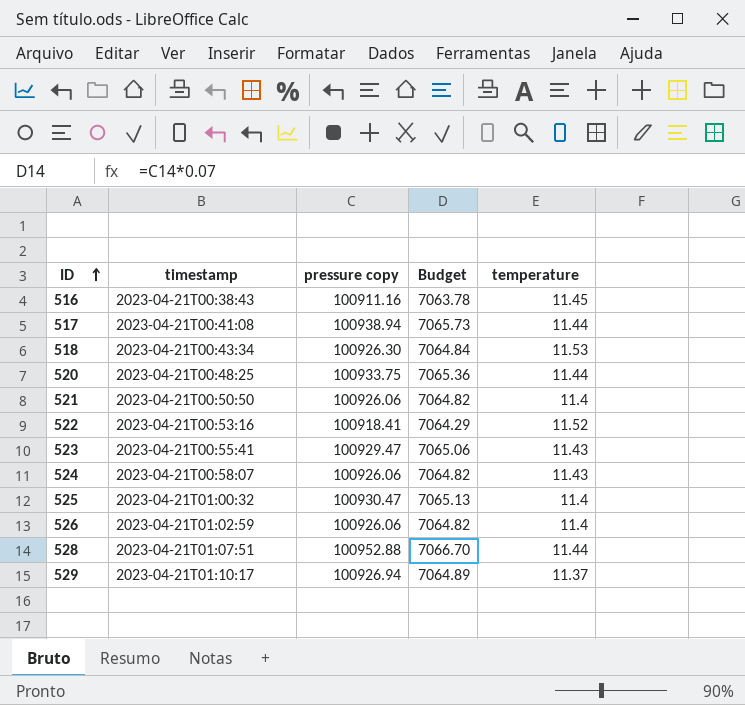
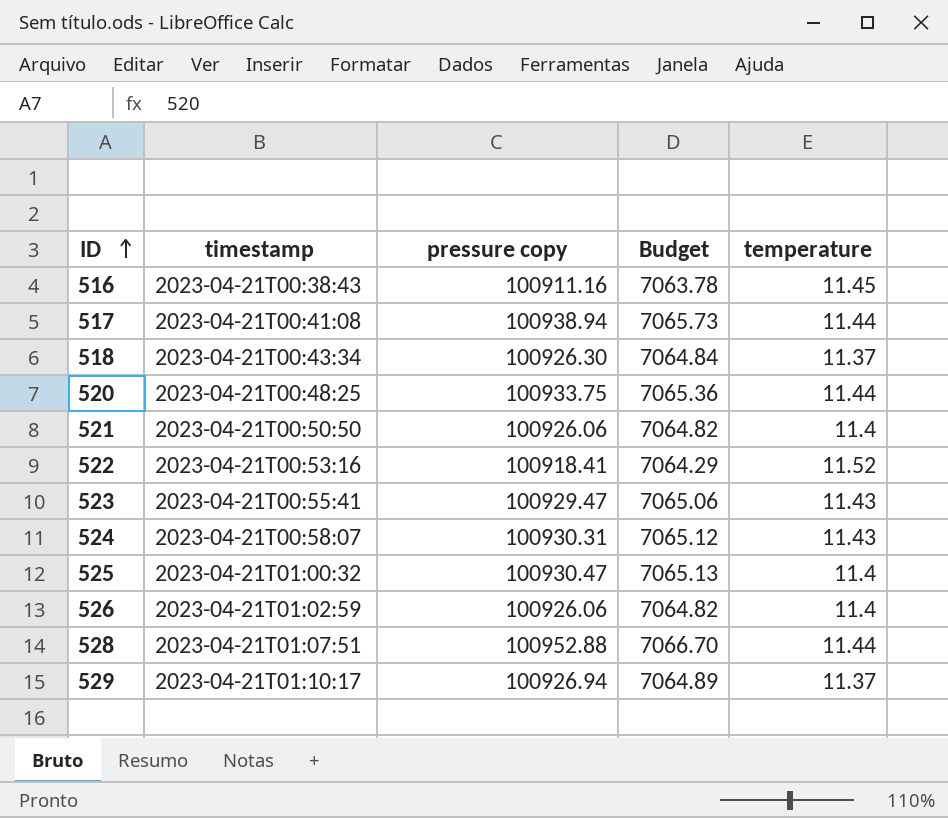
518 | temperature: 11.53 -> 11.37
524 | pressure copy: 100926.06 -> 100930.31
524 | Budget: 7064.82 -> 7065.12

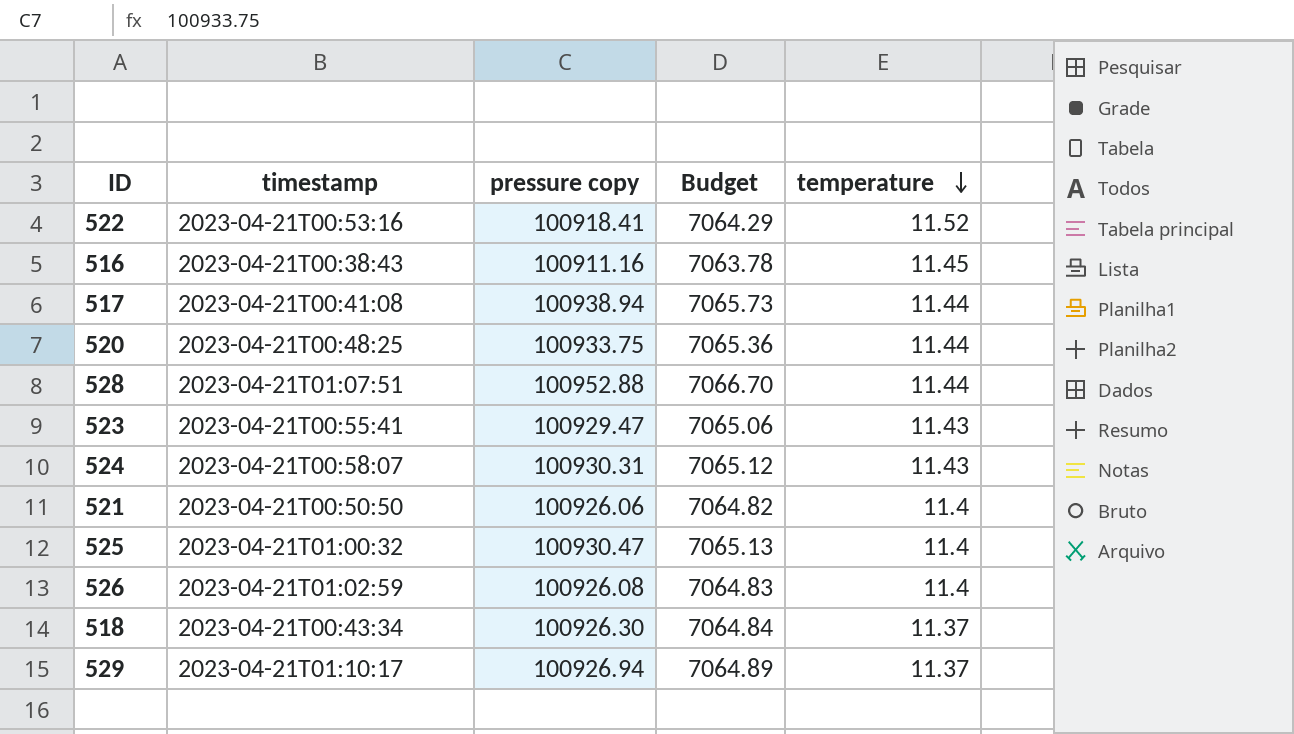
row order: ID ascending -> temperature descending
526 | pressure copy: 100926.06 -> 100926.08
526 | Budget: 7064.82 -> 7064.83

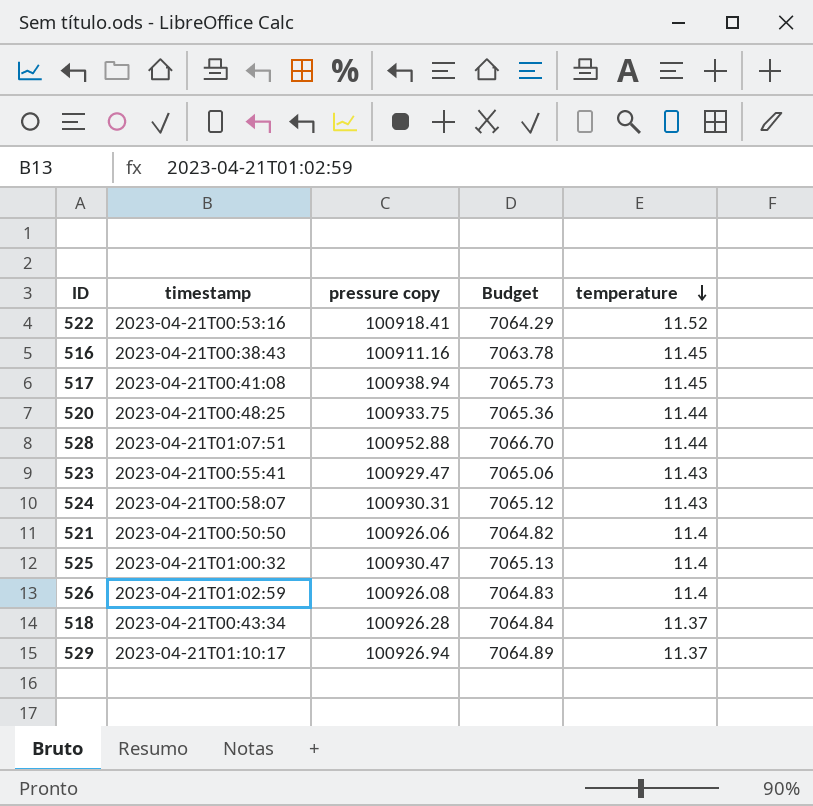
517 | temperature: 11.44 -> 11.45
518 | pressure copy: 100926.30 -> 100926.28

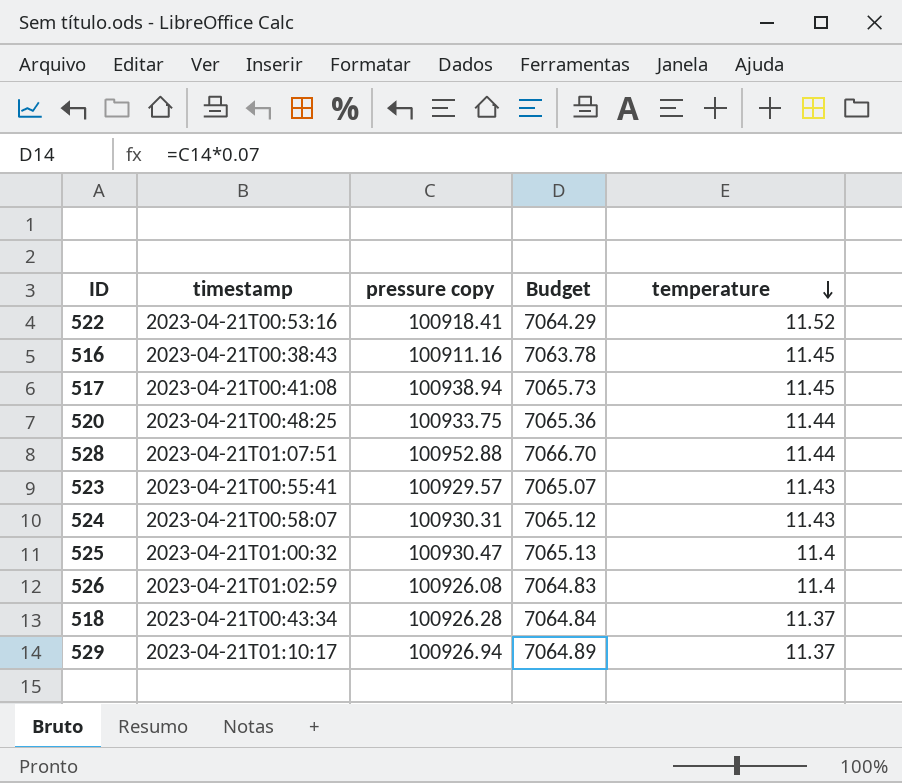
row 521: 2023-04-21T00:50:50 | 100926.06 | 7064.82 | 11.4 -> none
523 | pressure copy: 100929.47 -> 100929.57
523 | Budget: 7065.06 -> 7065.07

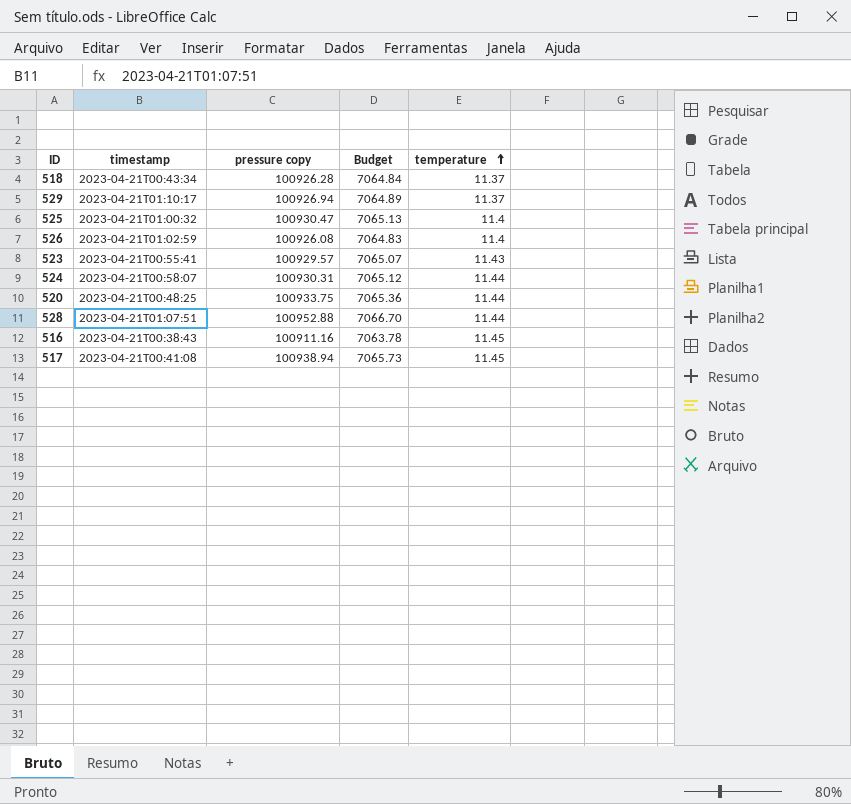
row order: temperature descending -> temperature ascending
row 522: 2023-04-21T00:53:16 | 100918.41 | 7064.29 | 11.52 -> none
524 | temperature: 11.43 -> 11.44

